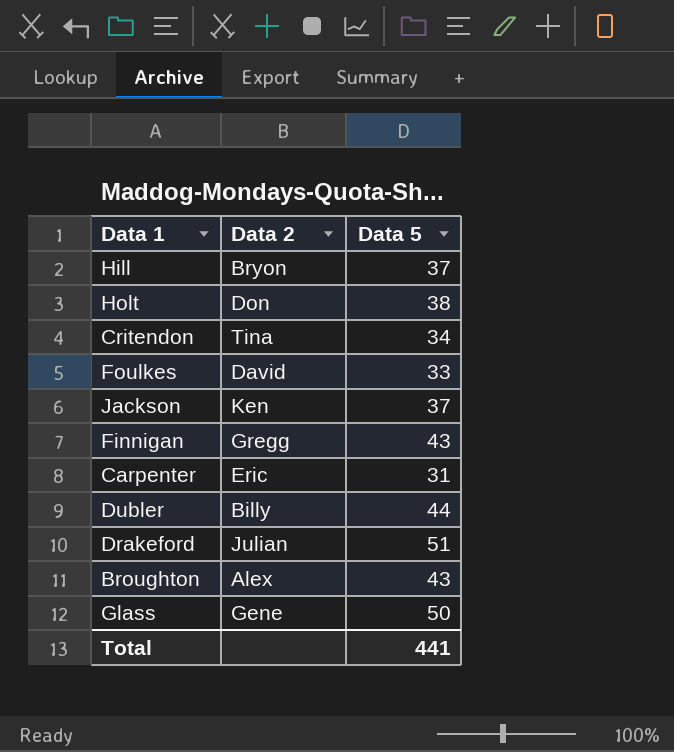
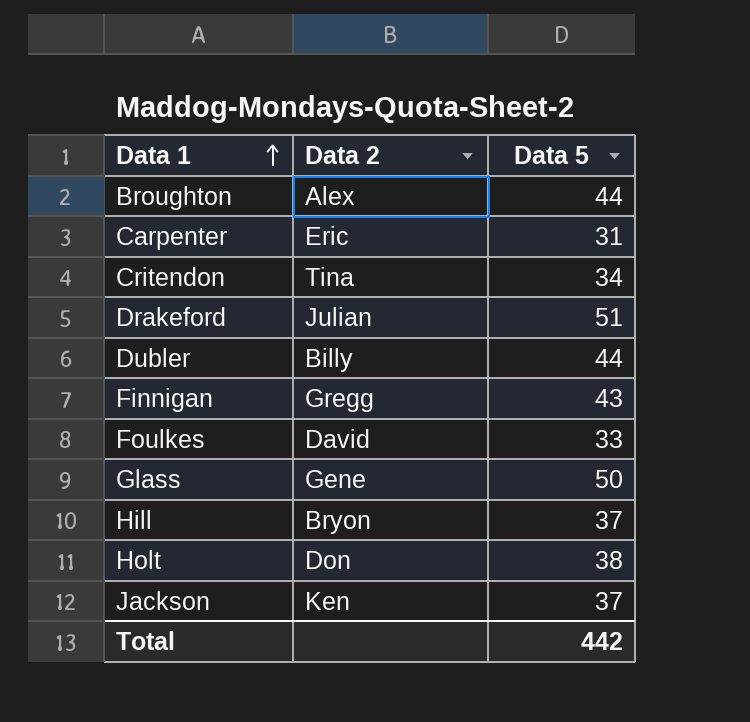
row order: none -> Data 1 ascending
Broughton | Data 5: 43 -> 44
Total | Data 5: 441 -> 442

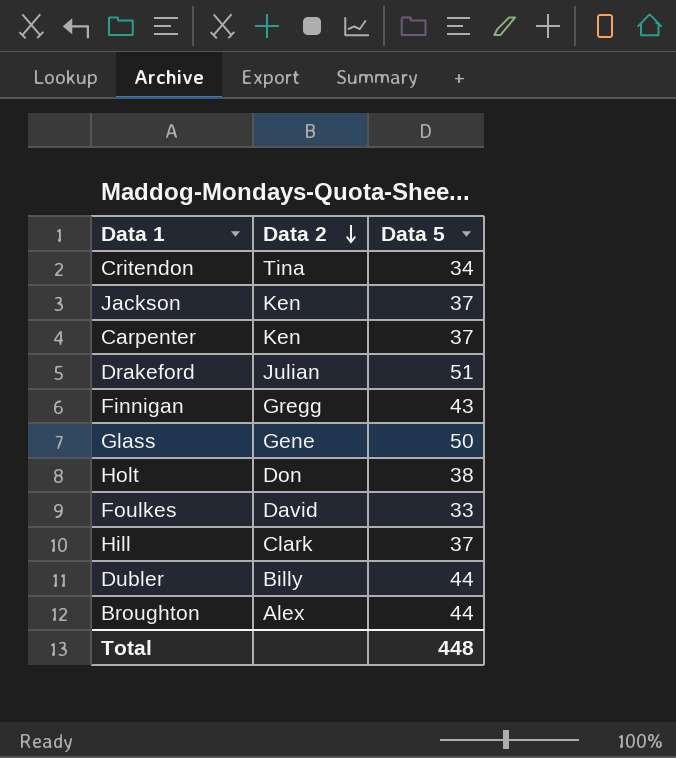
row order: Data 1 ascending -> Data 2 descending
Carpenter | Data 2: Eric -> Ken
Carpenter | Data 5: 31 -> 37
Hill | Data 2: Bryon -> Clark
Total | Data 5: 442 -> 448

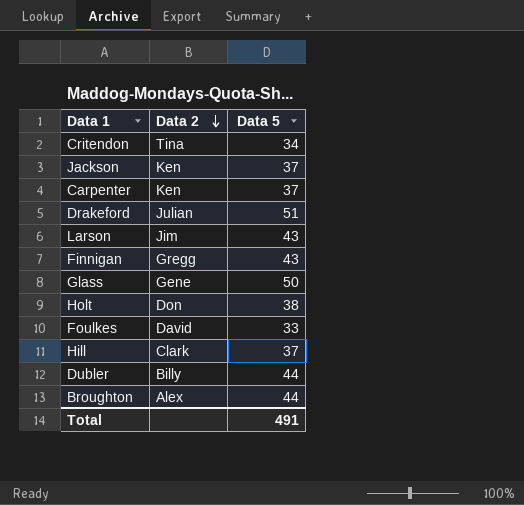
row Larson: none -> Jim | 43
Total | Data 5: 448 -> 491

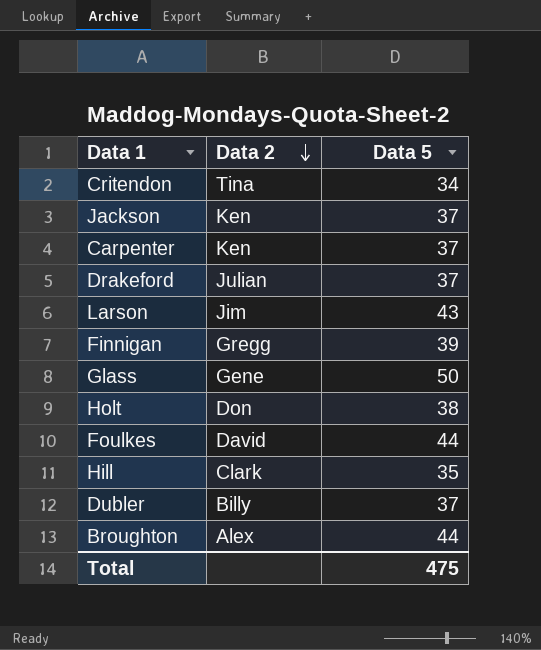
Drakeford | Data 5: 51 -> 37
Finnigan | Data 5: 43 -> 39
Foulkes | Data 5: 33 -> 44
Hill | Data 5: 37 -> 35
Dubler | Data 5: 44 -> 37
Total | Data 5: 491 -> 475

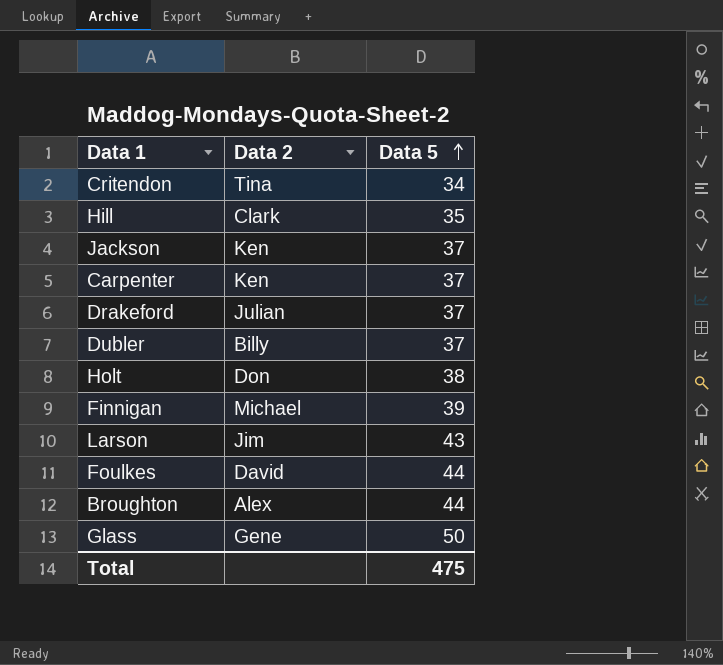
row order: Data 2 descending -> Data 5 ascending
Finnigan | Data 2: Gregg -> Michael

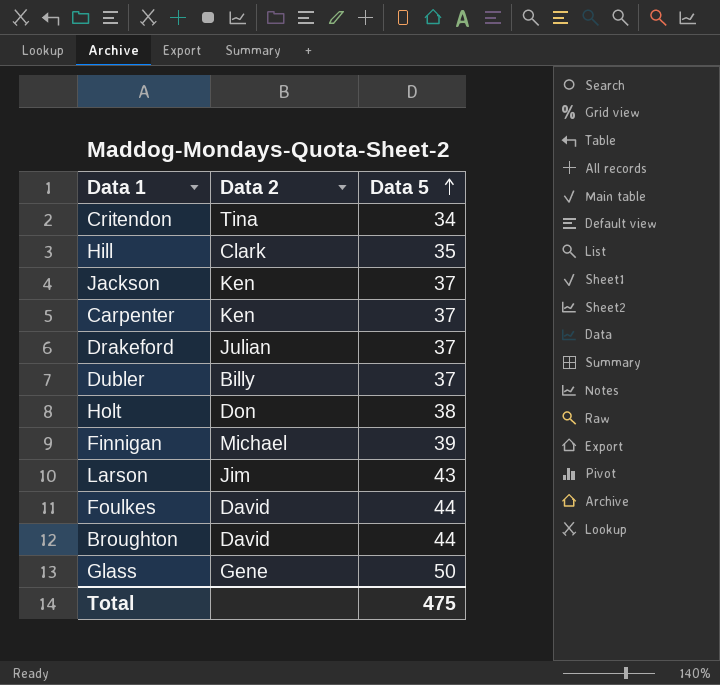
Broughton | Data 2: Alex -> David

